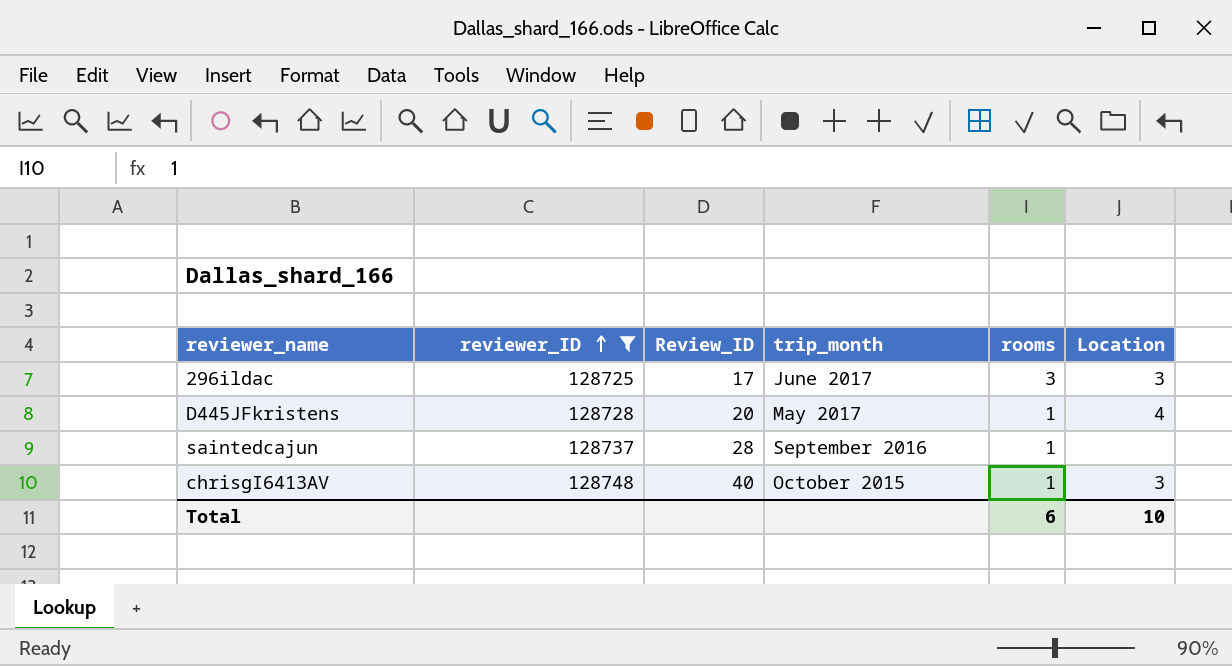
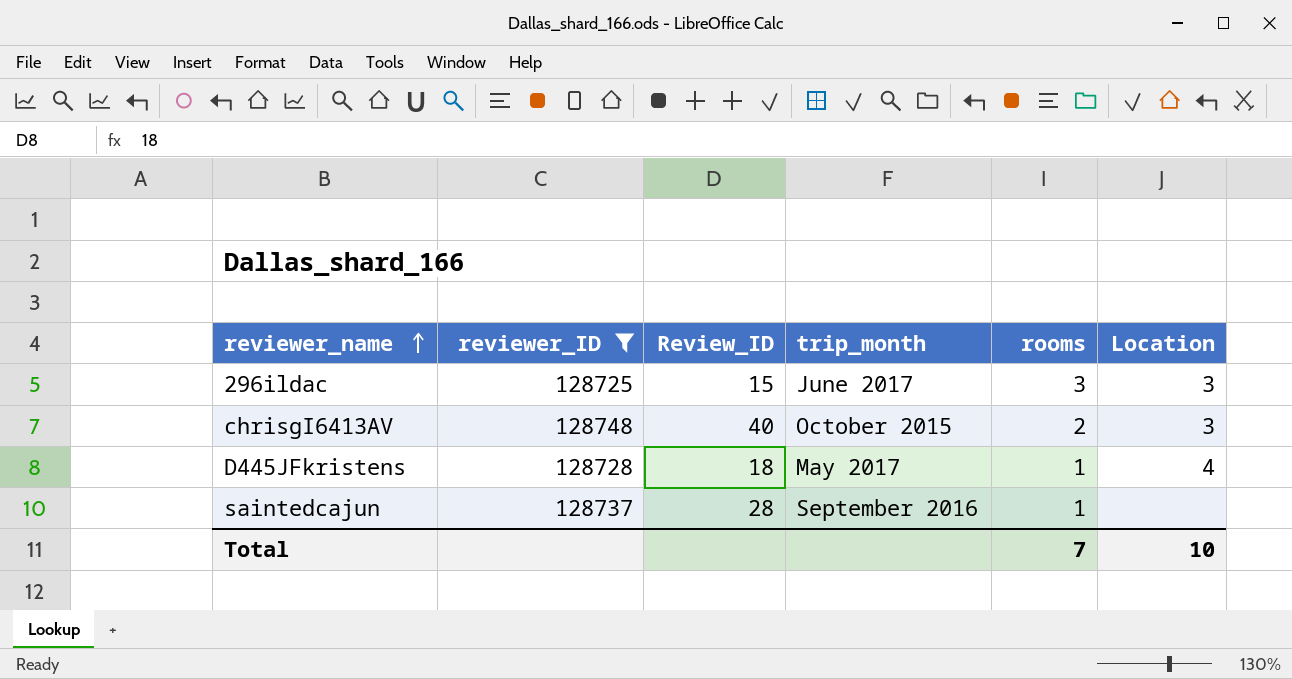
row order: reviewer_ID ascending -> reviewer_name ascending
296ildac | Review_ID: 17 -> 15
chrisgI6413AV | rooms: 1 -> 2
D445JFkristens | Review_ID: 20 -> 18
Total | rooms: 6 -> 7

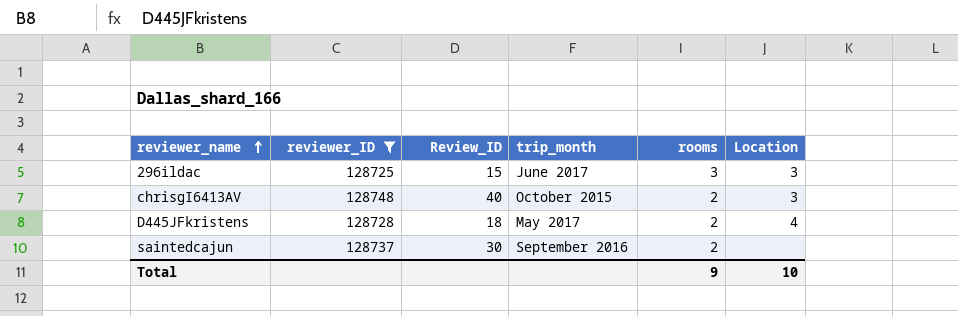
D445JFkristens | rooms: 1 -> 2
saintedcajun | Review_ID: 28 -> 30
saintedcajun | rooms: 1 -> 2
Total | rooms: 7 -> 9

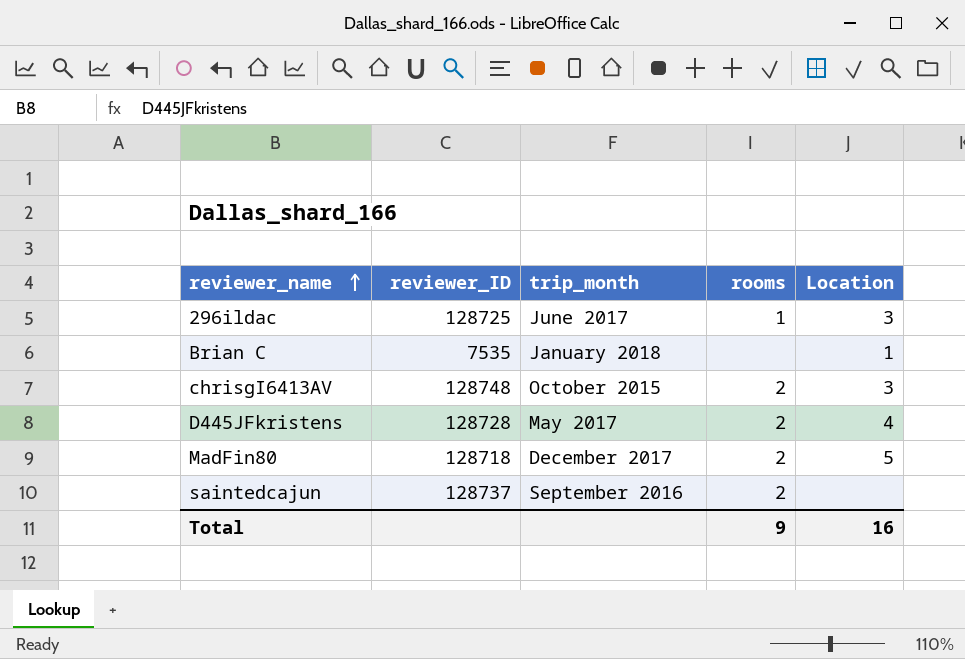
filter: reviewer_ID >= 128725 -> none
column Review_ID | position: 3 -> none
296ildac | rooms: 3 -> 1
Total | Location: 10 -> 16

